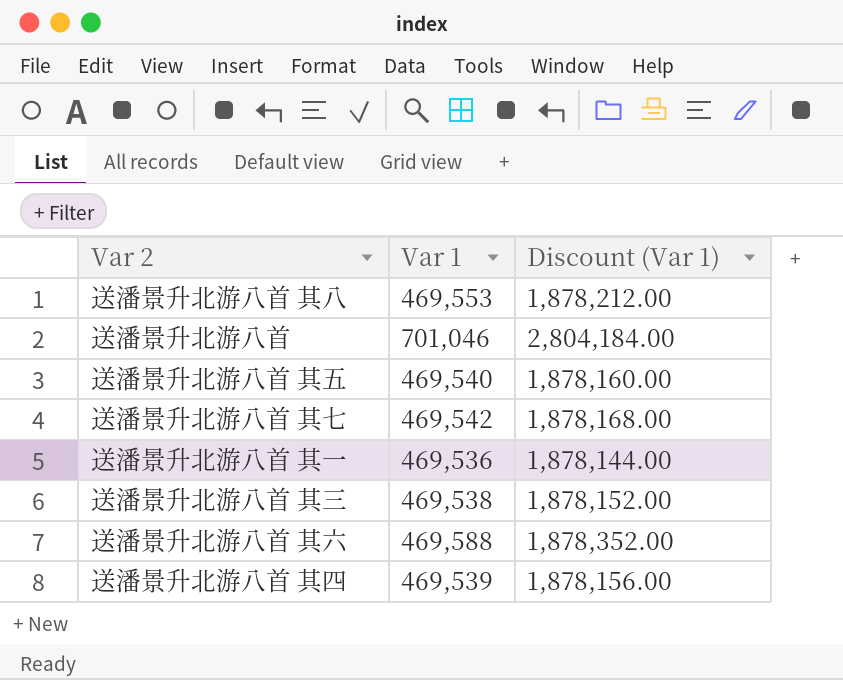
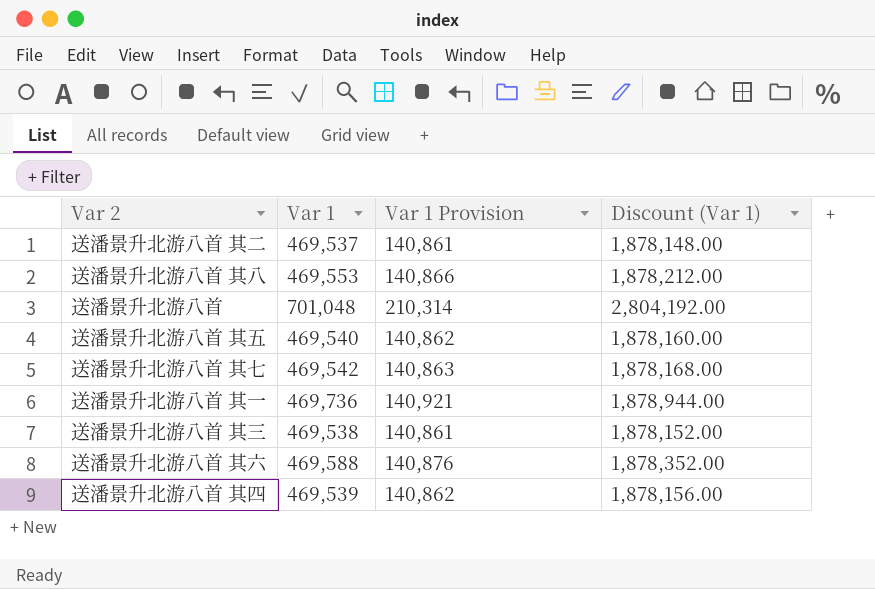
column Var 1 Provision | formula: none -> [Var 1] * 0.3
row 送潘景升北游八首 其二: none -> 469,537 | 140,861 | 1,878,148.00
送潘景升北游八首 | Var 1: 701,046 -> 701,048
送潘景升北游八首 | Discount (Var 1): 2,804,184.00 -> 2,804,192.00
送潘景升北游八首 其一 | Var 1: 469,536 -> 469,736
送潘景升北游八首 其一 | Discount (Var 1): 1,878,144.00 -> 1,878,944.00

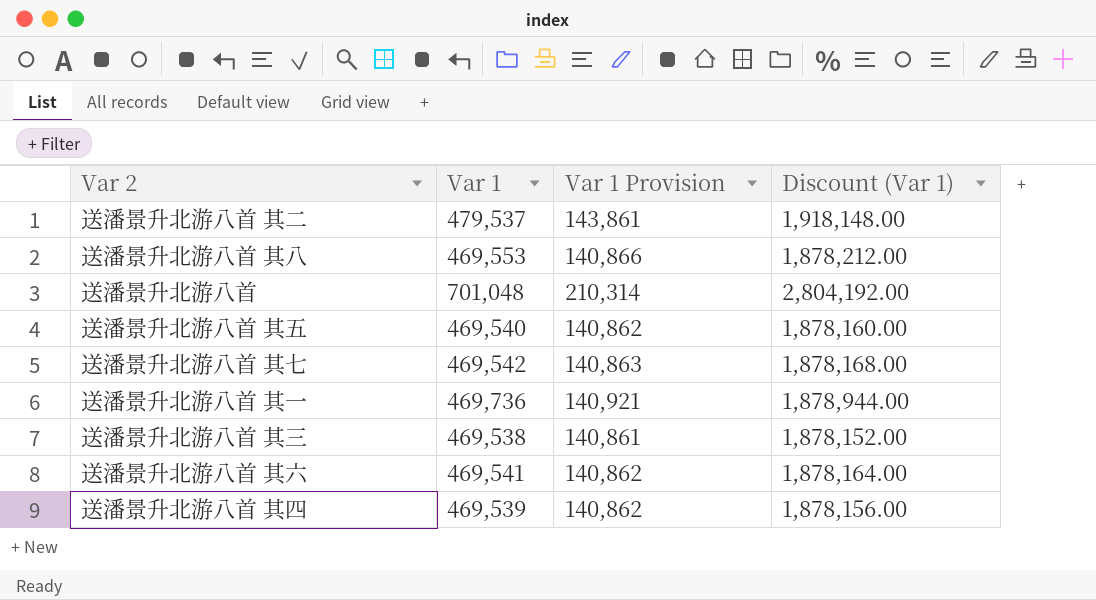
送潘景升北游八首 其二 | Var 1: 469,537 -> 479,537
送潘景升北游八首 其二 | Var 1 Provision: 140,861 -> 143,861
送潘景升北游八首 其二 | Discount (Var 1): 1,878,148.00 -> 1,918,148.00
送潘景升北游八首 其六 | Var 1: 469,588 -> 469,541
送潘景升北游八首 其六 | Var 1 Provision: 140,876 -> 140,862
送潘景升北游八首 其六 | Discount (Var 1): 1,878,352.00 -> 1,878,164.00

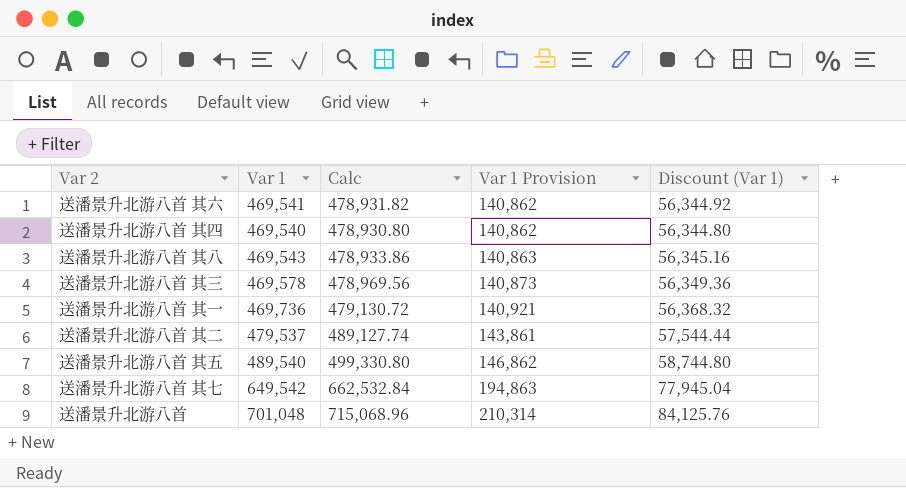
row order: none -> Var 1 Provision ascending
column Calc | formula: none -> [Var 1] * 1.02
column Discount (Var 1) | formula: [Var 1] * 4 -> [Var 1] * 0.12
送潘景升北游八首 其四 | Var 1: 469,539 -> 469,540
送潘景升北游八首 其八 | Var 1: 469,553 -> 469,543
送潘景升北游八首 其八 | Var 1 Provision: 140,866 -> 140,863
送潘景升北游八首 其三 | Var 1: 469,538 -> 469,578
送潘景升北游八首 其三 | Var 1 Provision: 140,861 -> 140,873
送潘景升北游八首 其五 | Var 1: 469,540 -> 489,540
送潘景升北游八首 其五 | Var 1 Provision: 140,862 -> 146,862
送潘景升北游八首 其七 | Var 1: 469,542 -> 649,542
送潘景升北游八首 其七 | Var 1 Provision: 140,863 -> 194,863

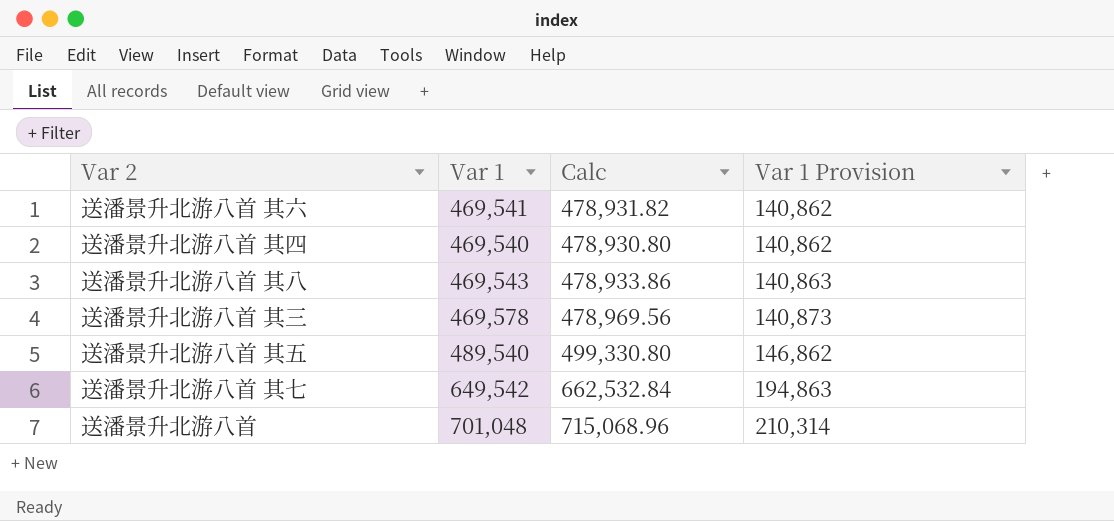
column Discount (Var 1) | formula: [Var 1] * 0.12 -> none
row 送潘景升北游八首 其一: 469,736 | 479,130.72 | 140,921 | 56,368.32 -> none
row 送潘景升北游八首 其二: 479,537 | 489,127.74 | 143,861 | 57,544.44 -> none

